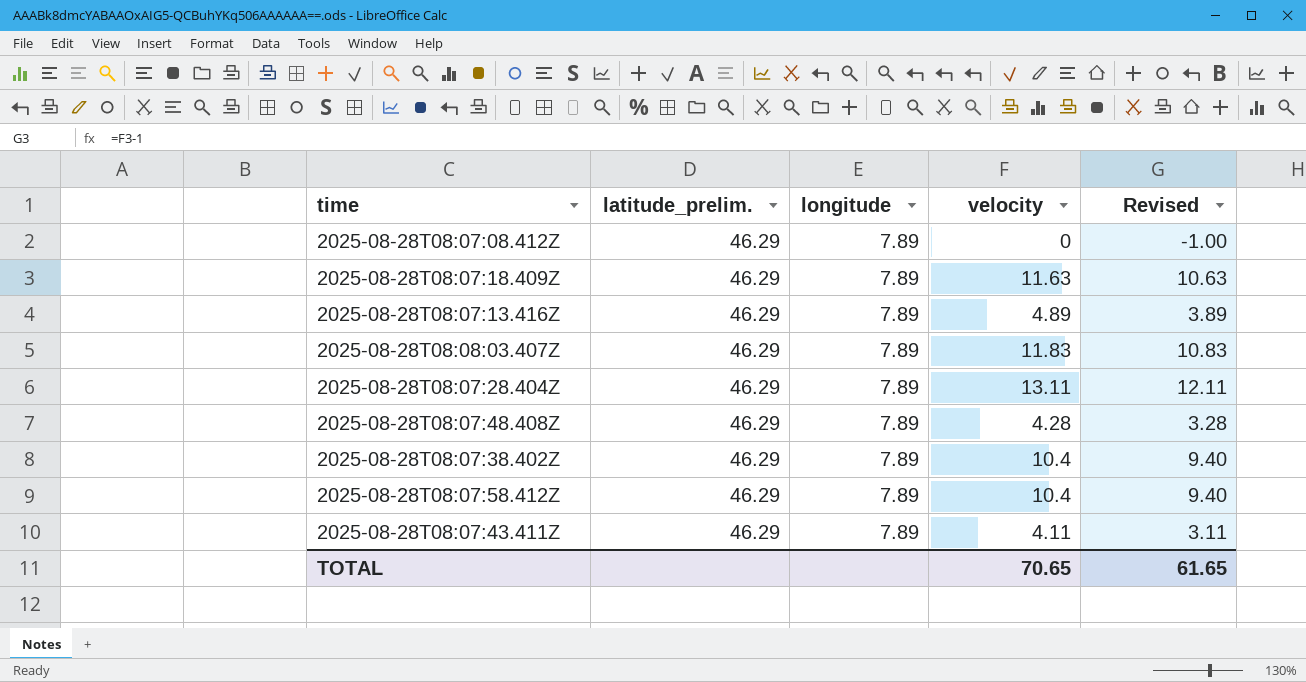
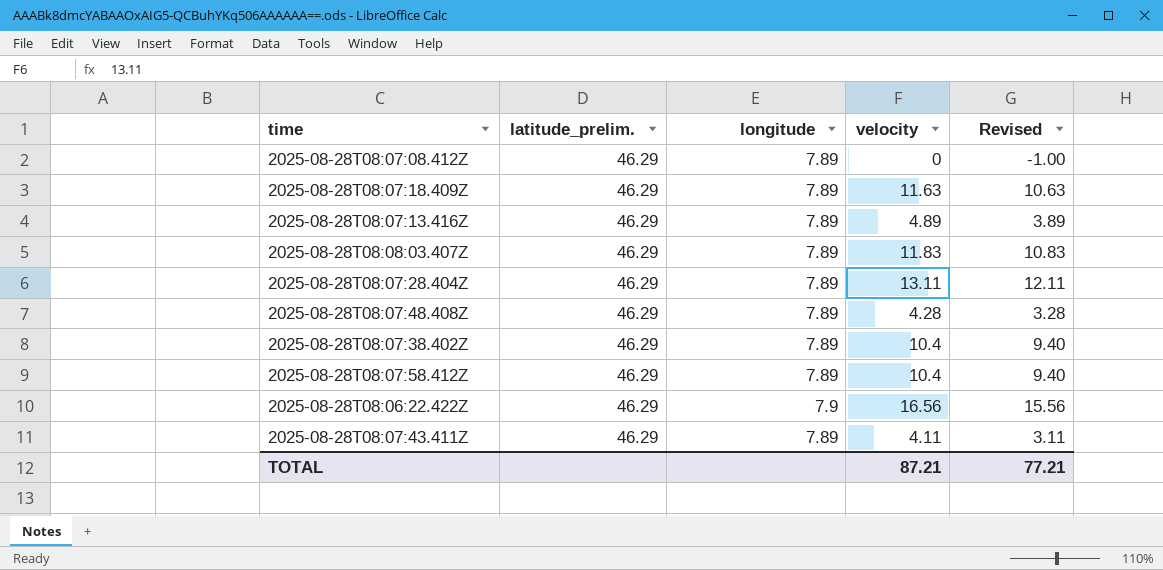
row 2025-08-28T08:06:22.422Z: none -> 46.29 | 7.9 | 16.56 | 15.56
TOTAL | velocity: 70.65 -> 87.21
TOTAL | Revised: 61.65 -> 77.21

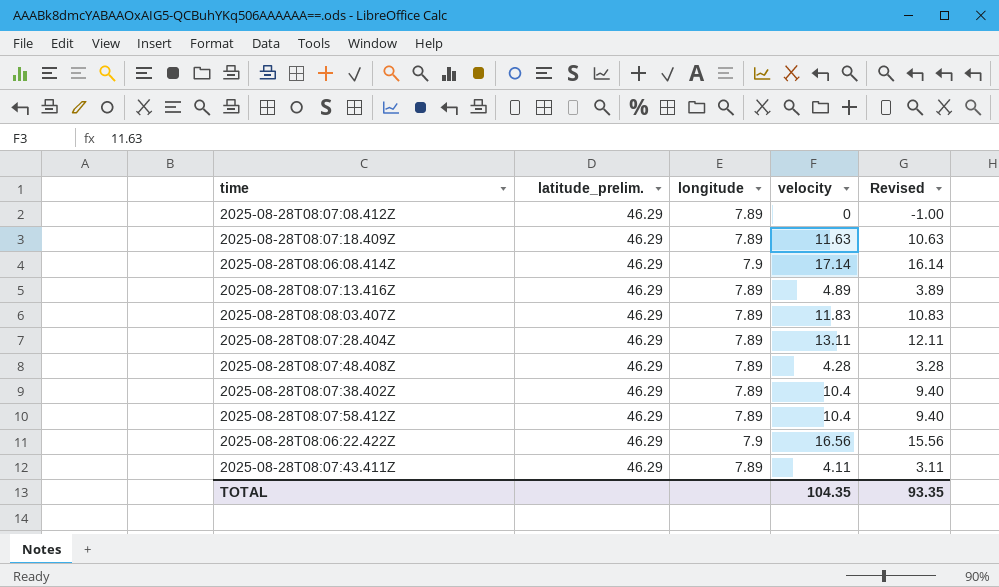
row 2025-08-28T08:06:08.414Z: none -> 46.29 | 7.9 | 17.14 | 16.14
TOTAL | velocity: 87.21 -> 104.35
TOTAL | Revised: 77.21 -> 93.35

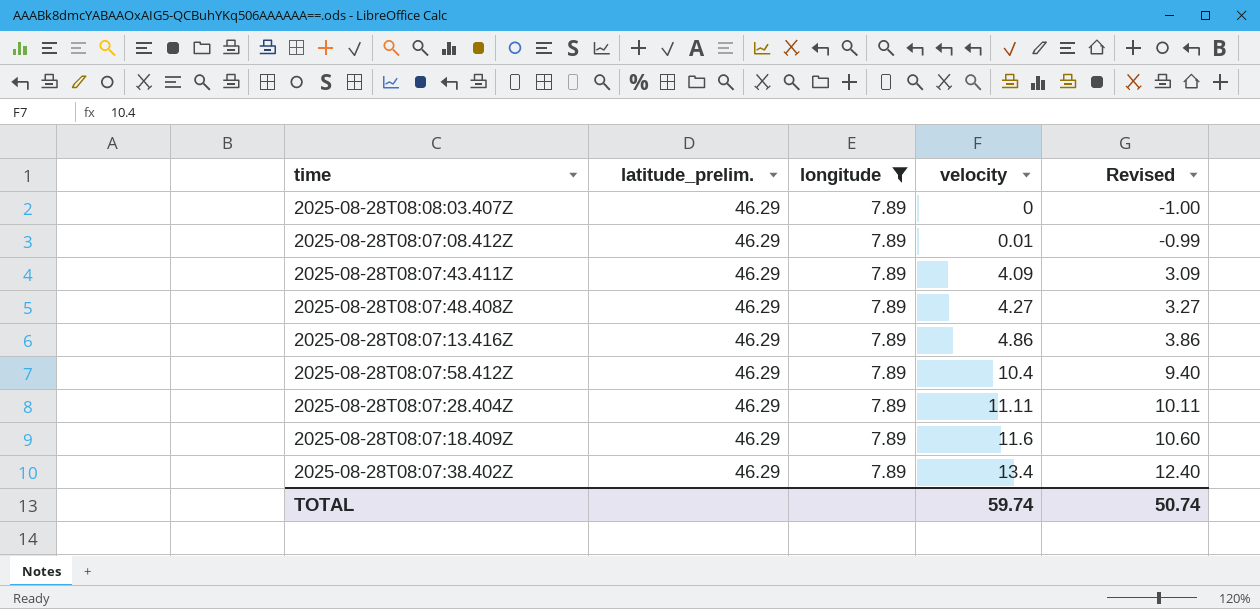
filter: none -> longitude = 7.89
row order: none -> velocity ascending
2025-08-28T08:08:03.407Z | velocity: 11.83 -> 0
2025-08-28T08:08:03.407Z | Revised: 10.83 -> -1.00
2025-08-28T08:07:08.412Z | velocity: 0 -> 0.01
2025-08-28T08:07:08.412Z | Revised: -1.00 -> -0.99
2025-08-28T08:07:43.411Z | velocity: 4.11 -> 4.09
2025-08-28T08:07:43.411Z | Revised: 3.11 -> 3.09
2025-08-28T08:07:48.408Z | velocity: 4.28 -> 4.27
2025-08-28T08:07:48.408Z | Revised: 3.28 -> 3.27
2025-08-28T08:07:13.416Z | velocity: 4.89 -> 4.86
2025-08-28T08:07:13.416Z | Revised: 3.89 -> 3.86
2025-08-28T08:07:28.404Z | velocity: 13.11 -> 11.11
2025-08-28T08:07:28.404Z | Revised: 12.11 -> 10.11
2025-08-28T08:07:18.409Z | velocity: 11.63 -> 11.6
2025-08-28T08:07:18.409Z | Revised: 10.63 -> 10.60
2025-08-28T08:07:38.402Z | velocity: 10.4 -> 13.4
2025-08-28T08:07:38.402Z | Revised: 9.40 -> 12.40
TOTAL | velocity: 104.35 -> 59.74
TOTAL | Revised: 93.35 -> 50.74

